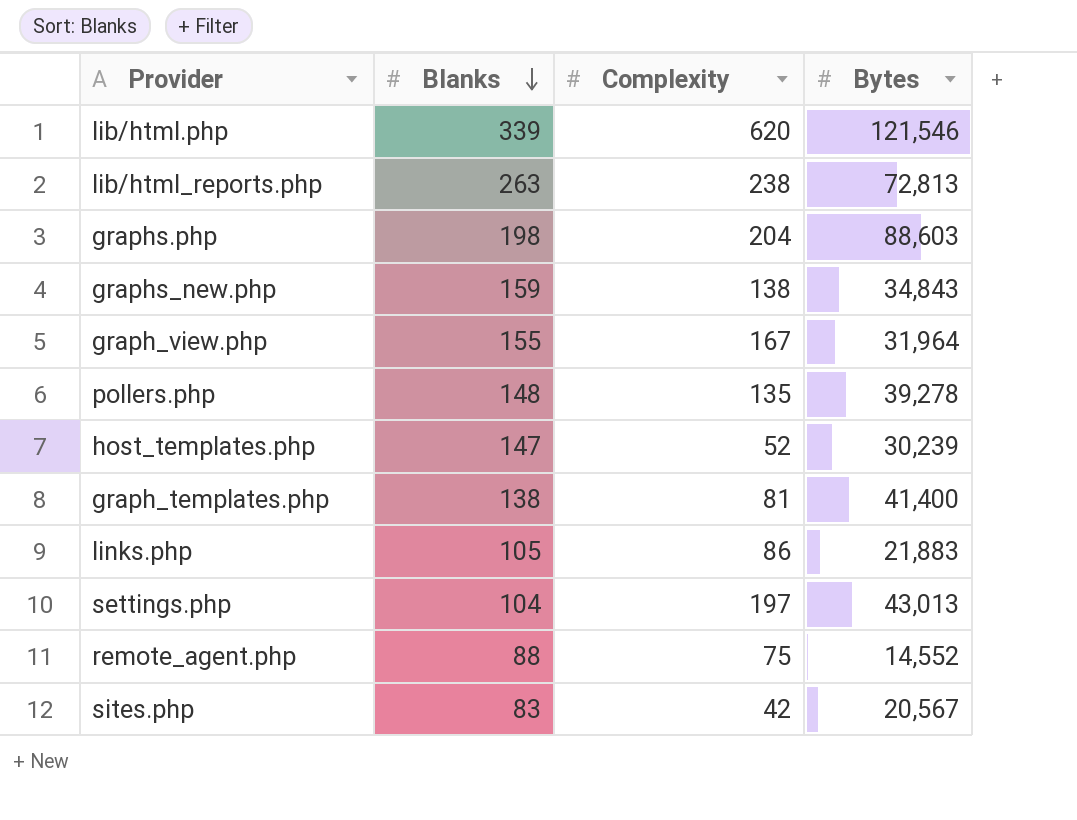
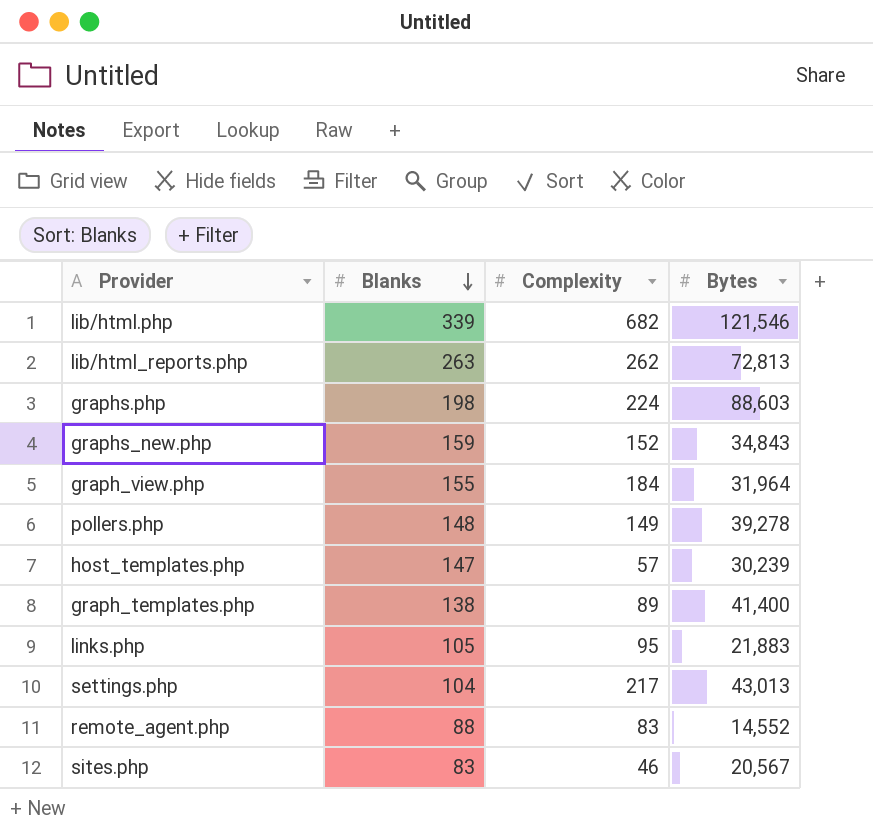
lib/html.php | Complexity: 620 -> 682
lib/html_reports.php | Complexity: 238 -> 262
graphs.php | Complexity: 204 -> 224
graphs_new.php | Complexity: 138 -> 152
graph_view.php | Complexity: 167 -> 184
pollers.php | Complexity: 135 -> 149
host_templates.php | Complexity: 52 -> 57
graph_templates.php | Complexity: 81 -> 89
links.php | Complexity: 86 -> 95
settings.php | Complexity: 197 -> 217
remote_agent.php | Complexity: 75 -> 83
sites.php | Complexity: 42 -> 46

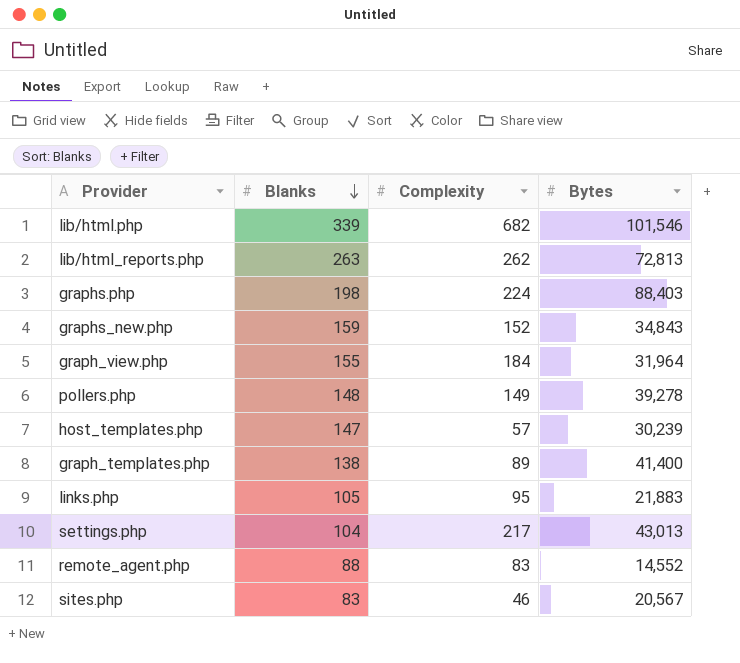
lib/html.php | Bytes: 121,546 -> 101,546
graphs.php | Bytes: 88,603 -> 88,403

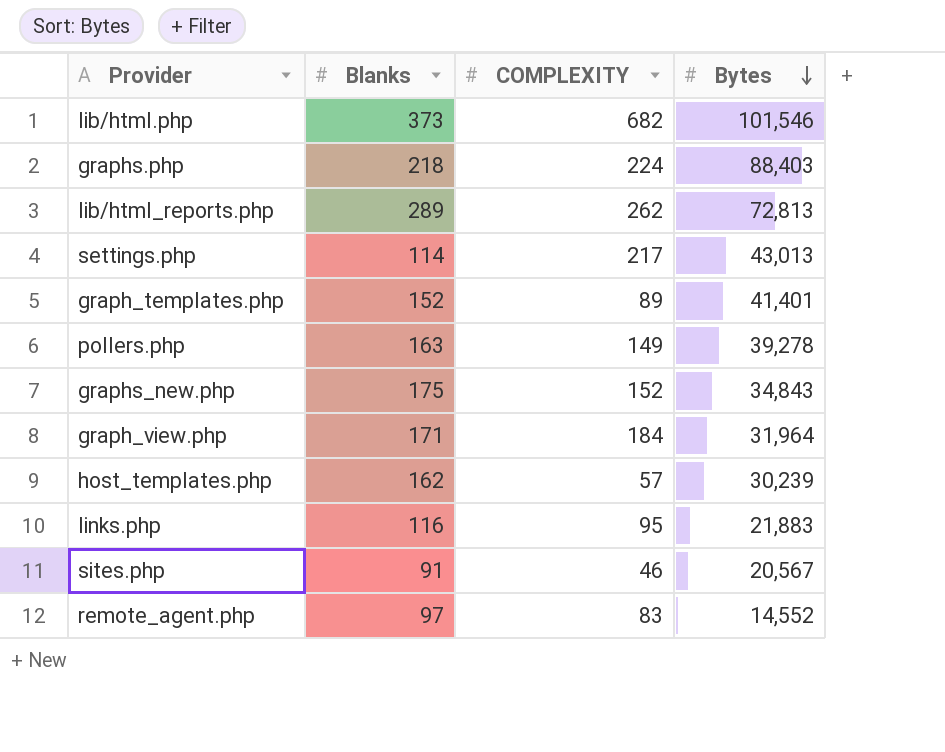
row order: Blanks descending -> Bytes descending
column name: Complexity -> COMPLEXITY
lib/html.php | Blanks: 339 -> 373
graphs.php | Blanks: 198 -> 218
lib/html_reports.php | Blanks: 263 -> 289
settings.php | Blanks: 104 -> 114
graph_templates.php | Blanks: 138 -> 152
graph_templates.php | Bytes: 41,400 -> 41,401
pollers.php | Blanks: 148 -> 163
graphs_new.php | Blanks: 159 -> 175
graph_view.php | Blanks: 155 -> 171
host_templates.php | Blanks: 147 -> 162
links.php | Blanks: 105 -> 116
sites.php | Blanks: 83 -> 91
remote_agent.php | Blanks: 88 -> 97

